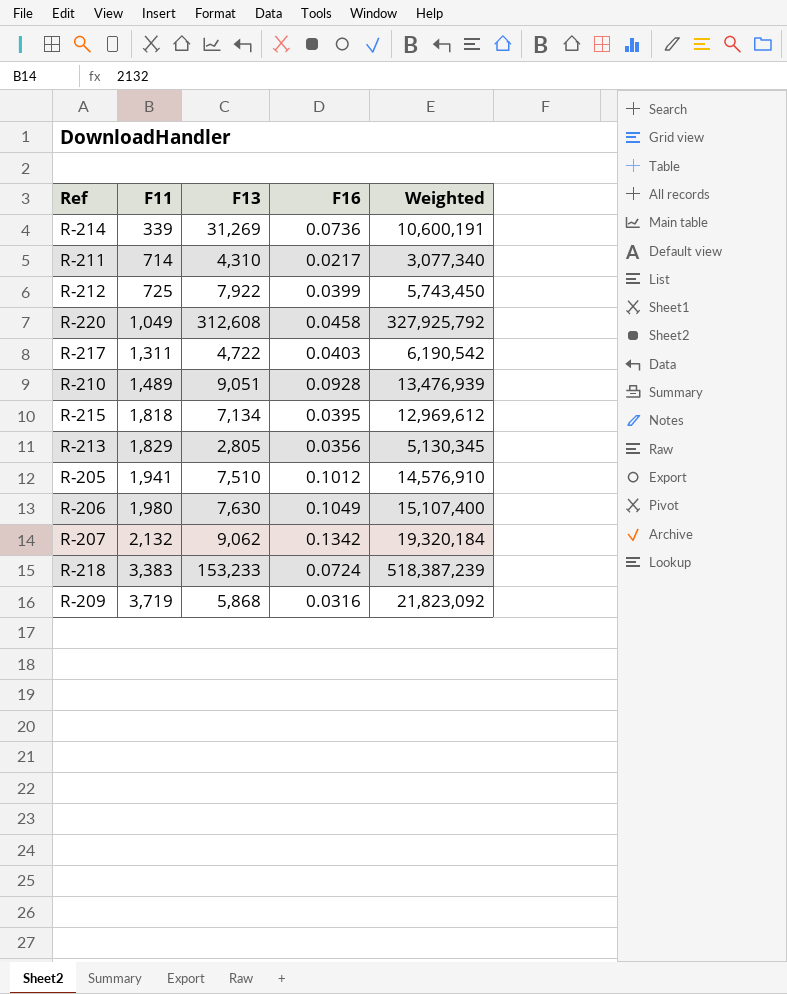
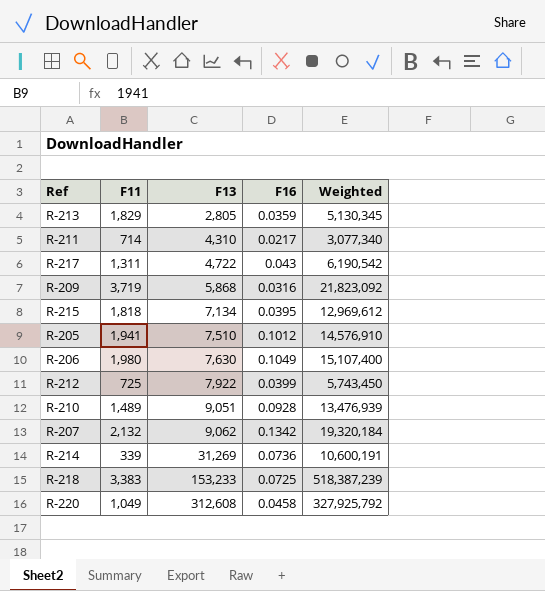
row order: F11 ascending -> F13 ascending
R-213 | F16: 0.0356 -> 0.0359
R-217 | F16: 0.0403 -> 0.043
R-218 | F16: 0.0724 -> 0.0725

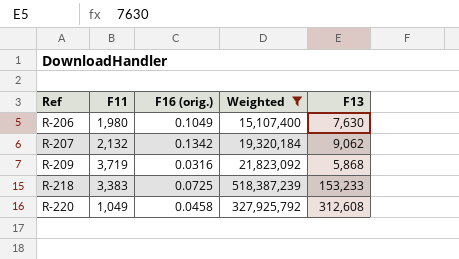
filter: none -> Weighted >= 15,107,400
row order: F13 ascending -> Ref ascending
column name: F16 -> F16 (orig.)
column F13 | position: 3 -> 5

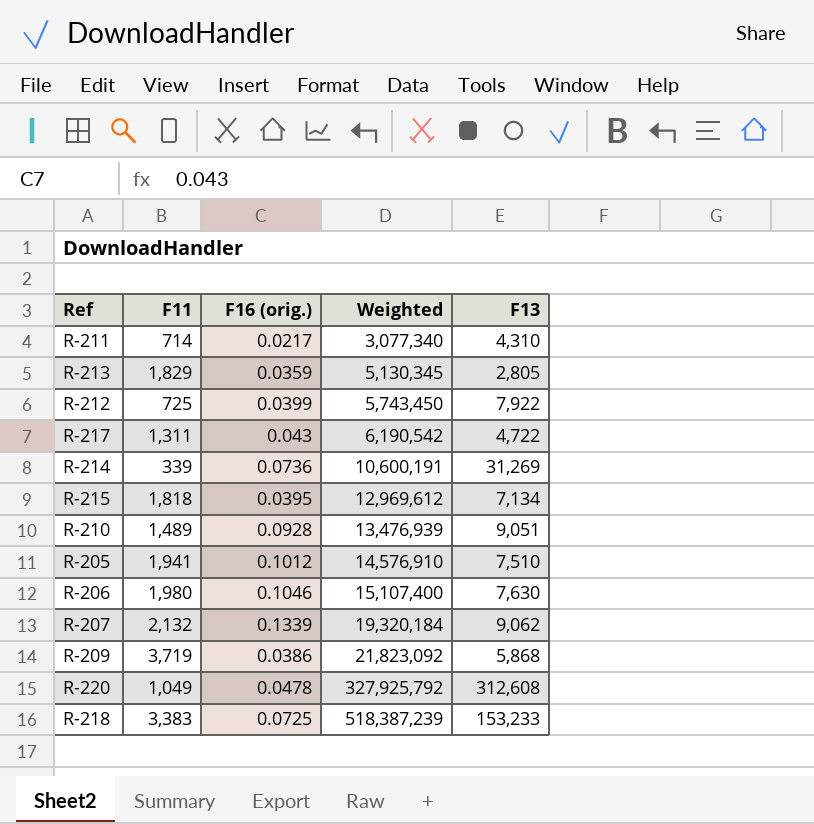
filter: Weighted >= 15,107,400 -> none
row order: Ref ascending -> Weighted ascending
R-206 | F16 (orig.): 0.1049 -> 0.1046
R-207 | F16 (orig.): 0.1342 -> 0.1339
R-209 | F16 (orig.): 0.0316 -> 0.0386
R-220 | F16 (orig.): 0.0458 -> 0.0478

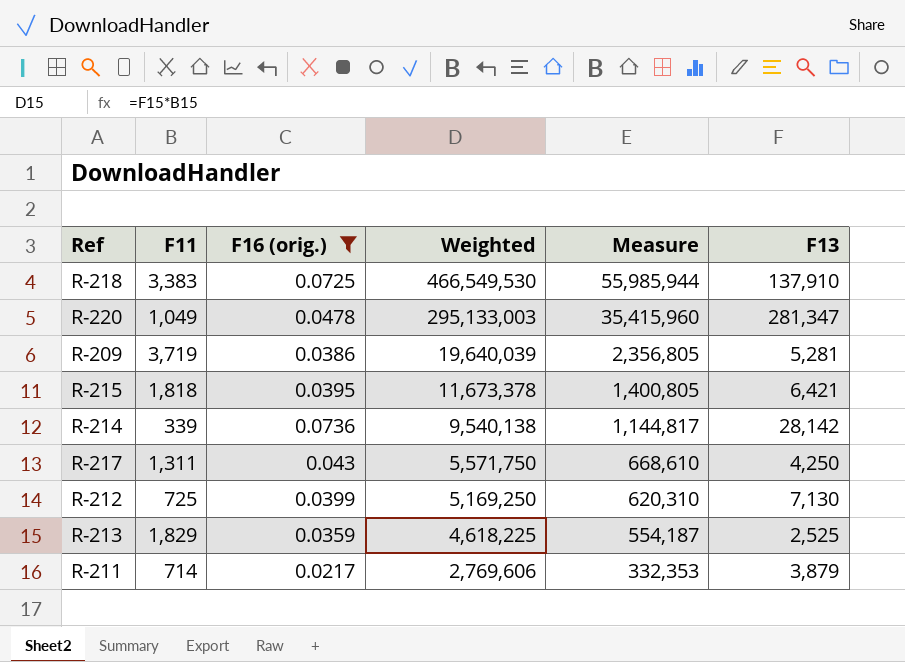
filter: none -> F16 (orig.) <= 0.0736
row order: Weighted ascending -> Weighted descending
column Measure | formula: none -> [Weighted] * 0.12
R-218 | Weighted: 518,387,239 -> 466,549,530
R-218 | F13: 153,233 -> 137,910
R-220 | Weighted: 327,925,792 -> 295,133,003
R-220 | F13: 312,608 -> 281,347
R-209 | Weighted: 21,823,092 -> 19,640,039
R-209 | F13: 5,868 -> 5,281
R-215 | Weighted: 12,969,612 -> 11,673,378
R-215 | F13: 7,134 -> 6,421
R-214 | Weighted: 10,600,191 -> 9,540,138
R-214 | F13: 31,269 -> 28,142
R-217 | Weighted: 6,190,542 -> 5,571,750
R-217 | F13: 4,722 -> 4,250
R-212 | Weighted: 5,743,450 -> 5,169,250
R-212 | F13: 7,922 -> 7,130
R-213 | Weighted: 5,130,345 -> 4,618,225
R-213 | F13: 2,805 -> 2,525
R-211 | Weighted: 3,077,340 -> 2,769,606
R-211 | F13: 4,310 -> 3,879

